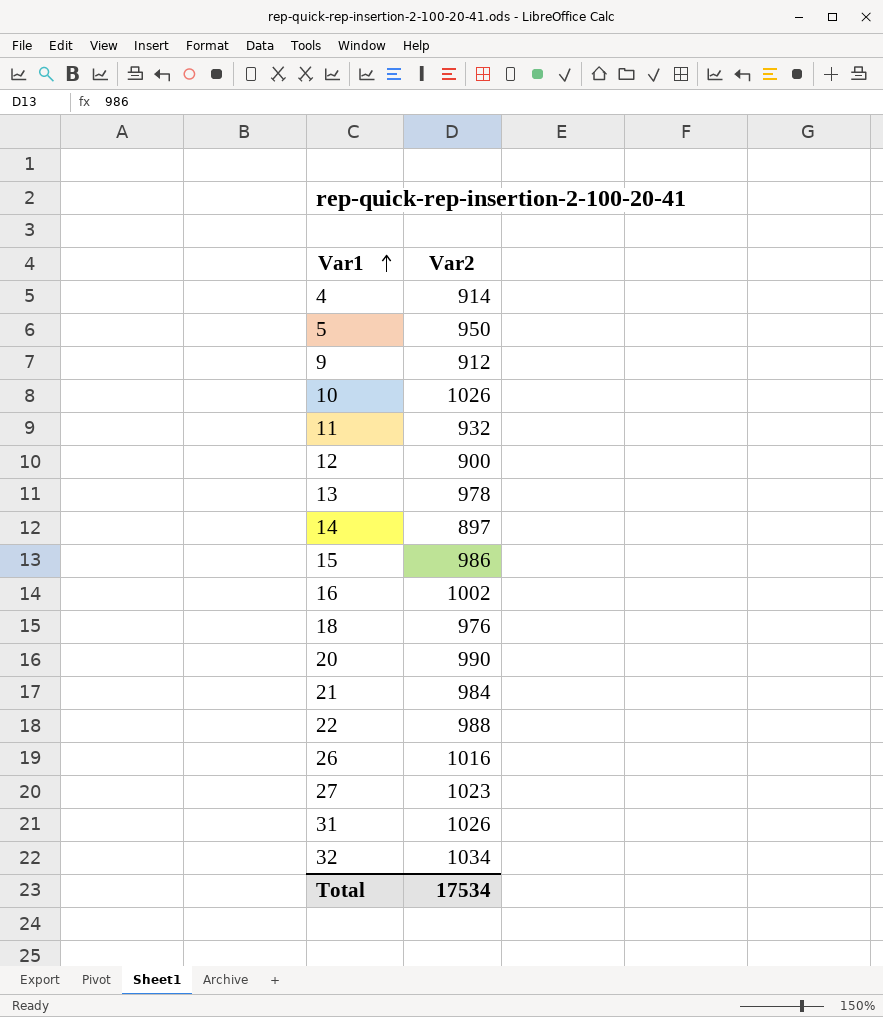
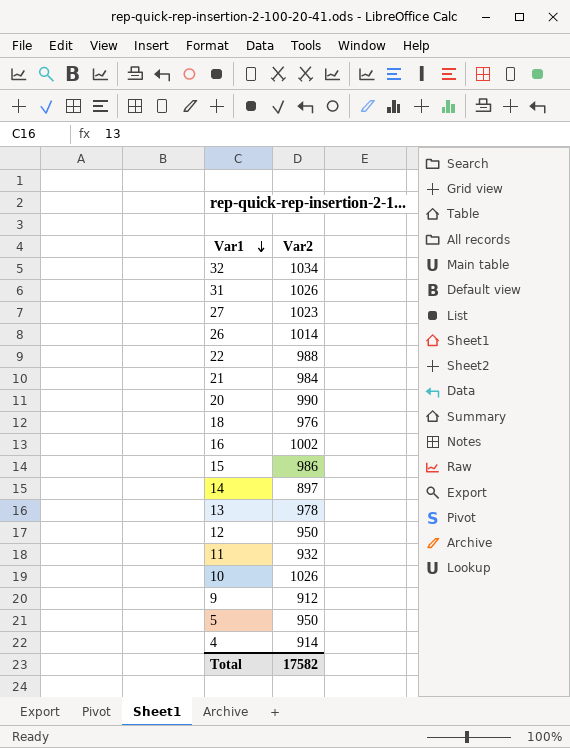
row order: Var1 ascending -> Var1 descending
26 | Var2: 1016 -> 1014
12 | Var2: 900 -> 950
Total | Var2: 17534 -> 17582

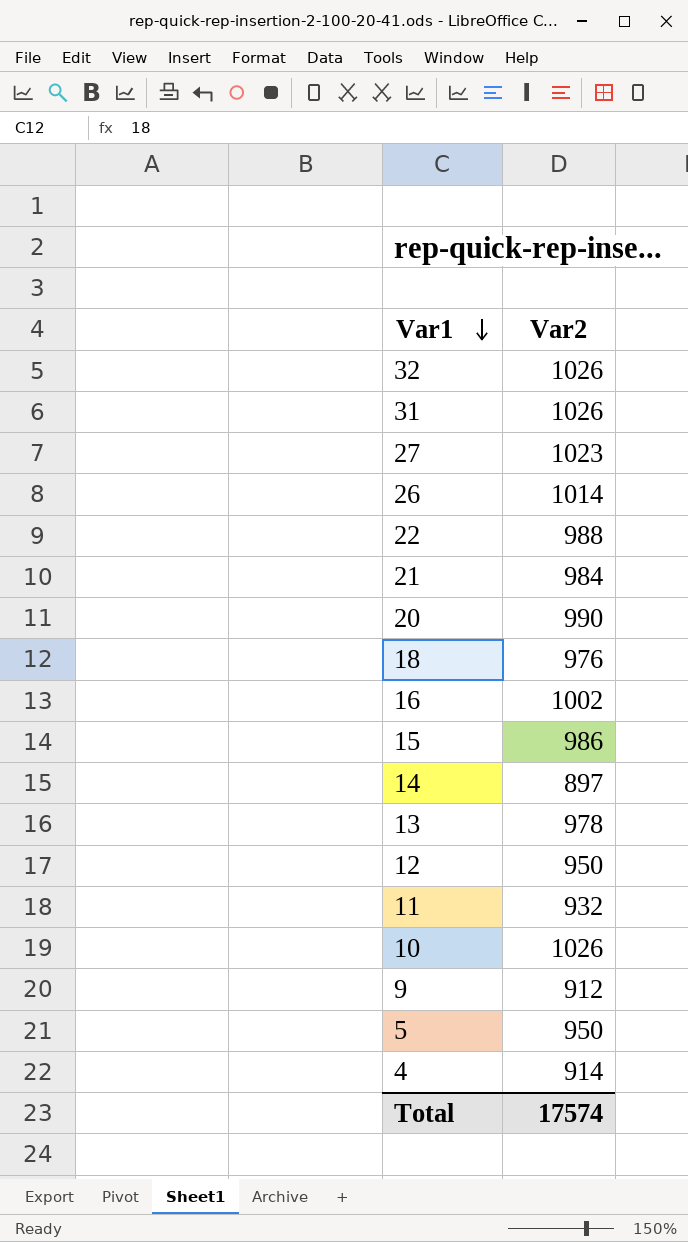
32 | Var2: 1034 -> 1026
Total | Var2: 17582 -> 17574

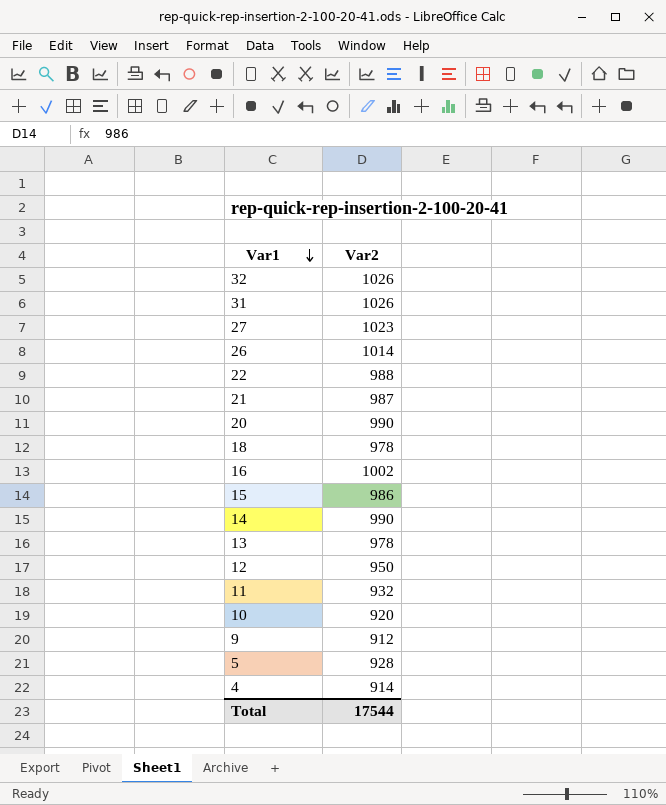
21 | Var2: 984 -> 987
18 | Var2: 976 -> 978
14 | Var2: 897 -> 990
10 | Var2: 1026 -> 920
5 | Var2: 950 -> 928
Total | Var2: 17574 -> 17544

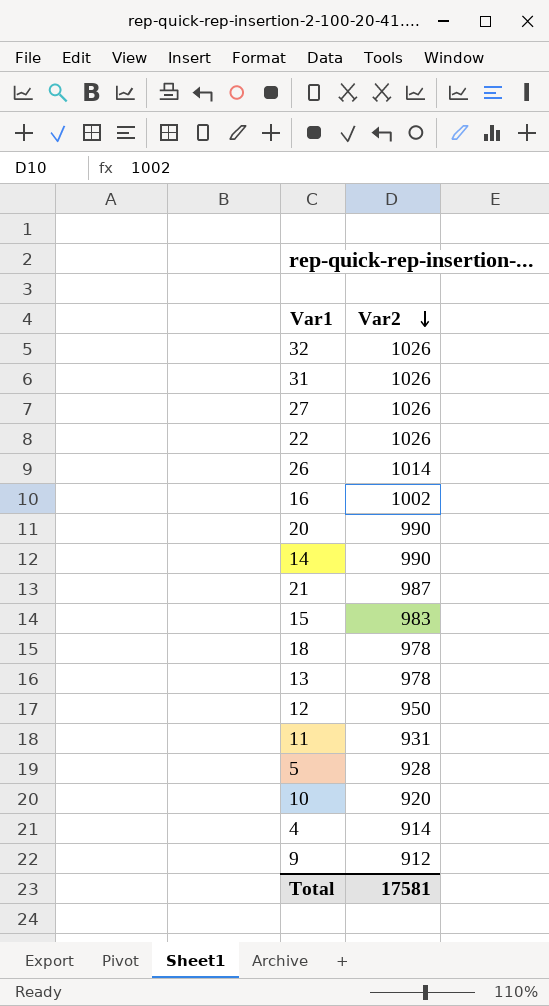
row order: Var1 descending -> Var2 descending
27 | Var2: 1023 -> 1026
22 | Var2: 988 -> 1026
15 | Var2: 986 -> 983
11 | Var2: 932 -> 931
Total | Var2: 17544 -> 17581

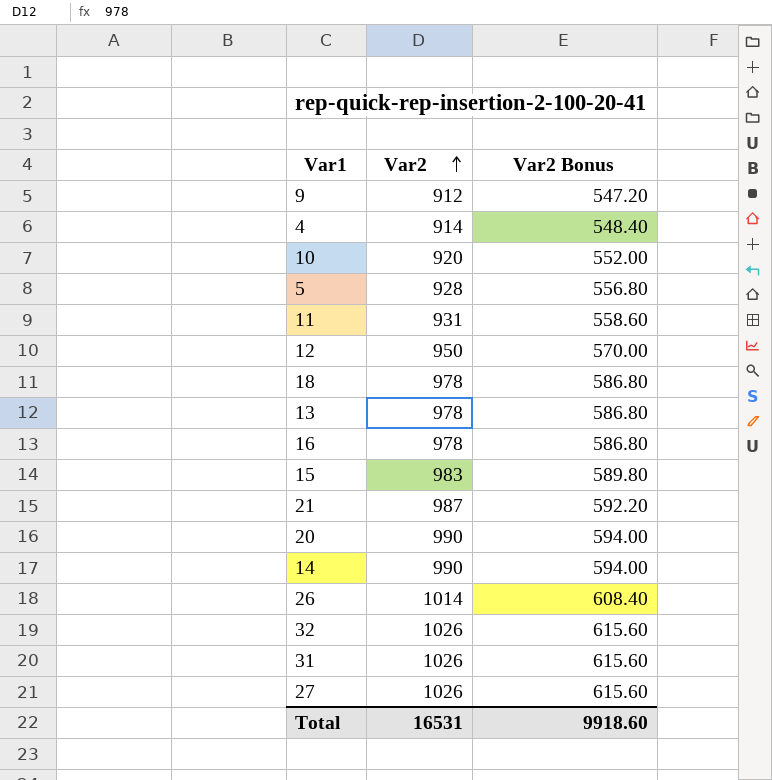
row order: Var2 descending -> Var2 ascending
column Var2 Bonus | formula: none -> [Var2] * 0.6
row 22: 1026 -> none
16 | Var2: 1002 -> 978
Total | Var2: 17581 -> 16531

